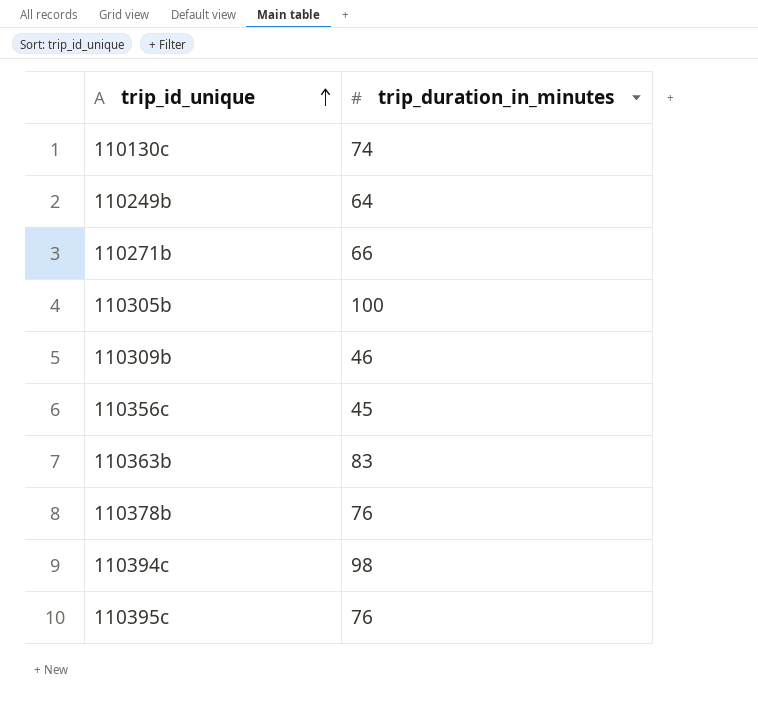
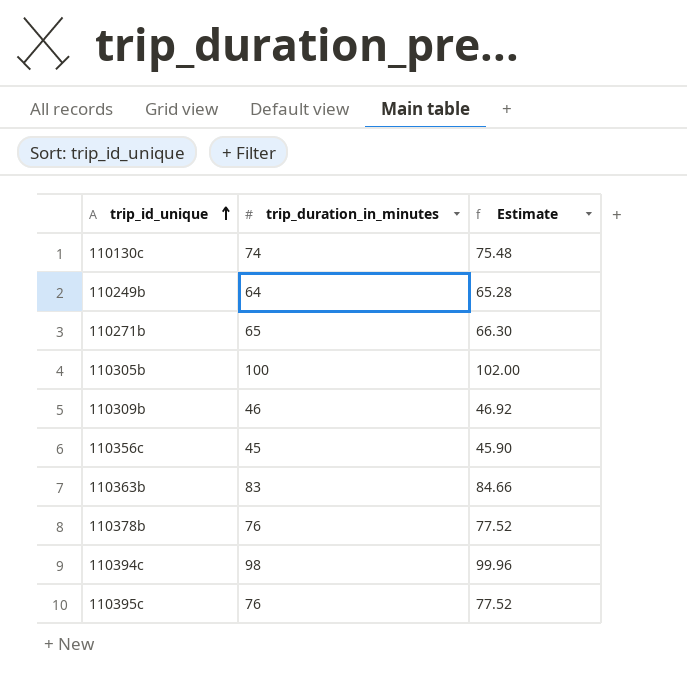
column Estimate | formula: none -> [trip_duration_in_minutes] * 1.02
110271b | trip_duration_in_minutes: 66 -> 65

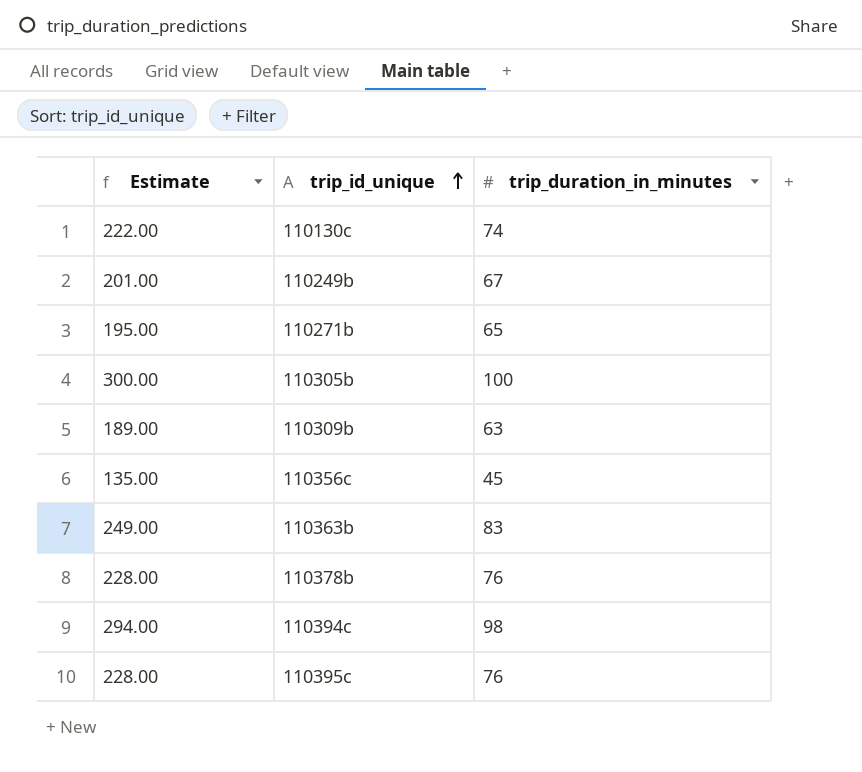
column Estimate | formula: [trip_duration_in_minutes] * 1.02 -> [trip_duration_in_minutes] * 3
column Estimate | position: 3 -> 1
110249b | trip_duration_in_minutes: 64 -> 67
110309b | trip_duration_in_minutes: 46 -> 63

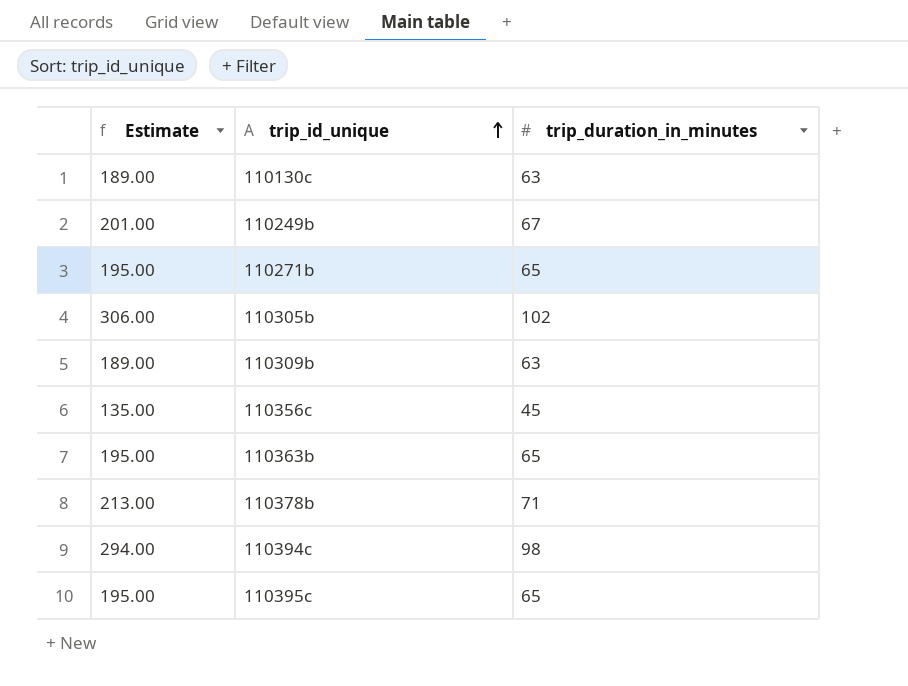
110130c | Estimate: 222.00 -> 189.00
110130c | trip_duration_in_minutes: 74 -> 63
110305b | Estimate: 300.00 -> 306.00
110305b | trip_duration_in_minutes: 100 -> 102
110363b | Estimate: 249.00 -> 195.00
110363b | trip_duration_in_minutes: 83 -> 65
110378b | Estimate: 228.00 -> 213.00
110378b | trip_duration_in_minutes: 76 -> 71
110395c | Estimate: 228.00 -> 195.00
110395c | trip_duration_in_minutes: 76 -> 65

